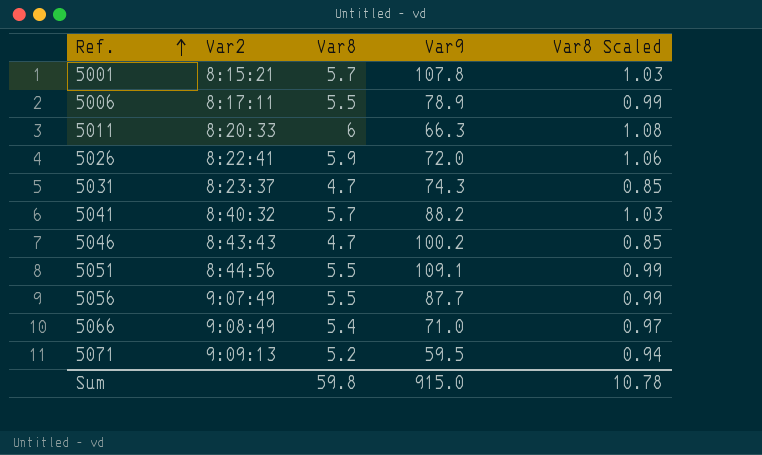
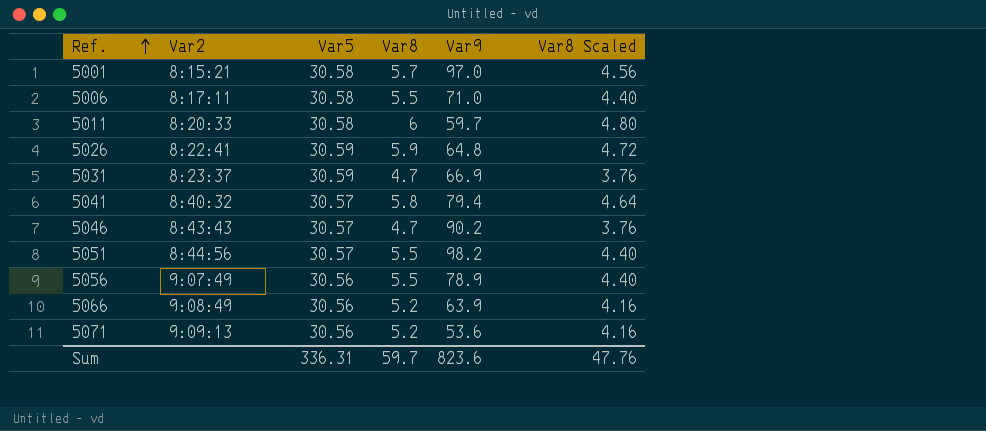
column Var5 | position: none -> 3
column Var8 Scaled | formula: [Var8] * 0.18 -> [Var8] * 0.8
5001 | Var9: 107.8 -> 97.0
5006 | Var9: 78.9 -> 71.0
5011 | Var9: 66.3 -> 59.7
5026 | Var9: 72.0 -> 64.8
5031 | Var9: 74.3 -> 66.9
5041 | Var8: 5.7 -> 5.8
5041 | Var9: 88.2 -> 79.4
5046 | Var9: 100.2 -> 90.2
5051 | Var9: 109.1 -> 98.2
5056 | Var9: 87.7 -> 78.9
5066 | Var8: 5.4 -> 5.2
5066 | Var9: 71.0 -> 63.9
5071 | Var9: 59.5 -> 53.6
Sum | Var8: 59.8 -> 59.7
Sum | Var9: 915.0 -> 823.6
Sum | Var8 Scaled: 10.78 -> 47.76

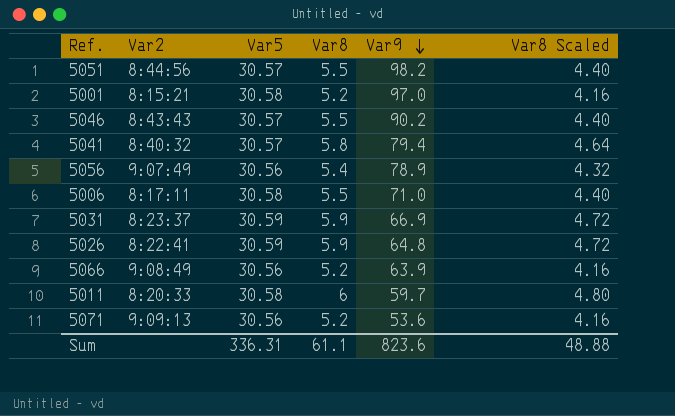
row order: Ref. ascending -> Var9 descending
5001 | Var8: 5.7 -> 5.2
5001 | Var8 Scaled: 4.56 -> 4.16
5046 | Var8: 4.7 -> 5.5
5046 | Var8 Scaled: 3.76 -> 4.40
5056 | Var8: 5.5 -> 5.4
5056 | Var8 Scaled: 4.40 -> 4.32
5031 | Var8: 4.7 -> 5.9
5031 | Var8 Scaled: 3.76 -> 4.72
Sum | Var8: 59.7 -> 61.1
Sum | Var8 Scaled: 47.76 -> 48.88

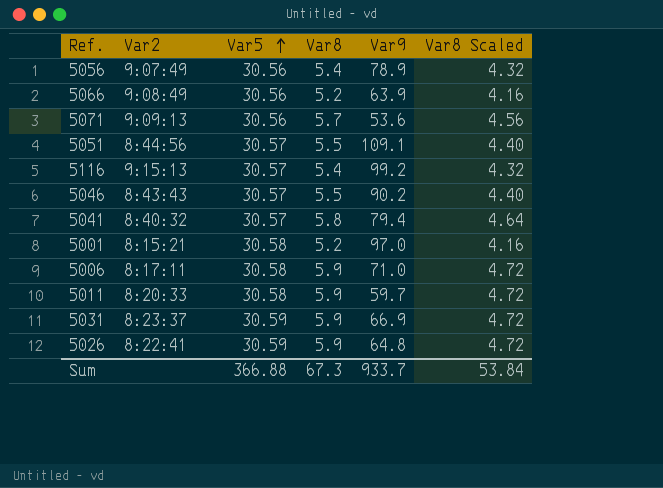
row order: Var9 descending -> Var5 ascending
5071 | Var8: 5.2 -> 5.7
5071 | Var8 Scaled: 4.16 -> 4.56
5051 | Var9: 98.2 -> 109.1
row 5116: none -> 9:15:13 | 30.57 | 5.4 | 99.2 | 4.32
5006 | Var8: 5.5 -> 5.9
5006 | Var8 Scaled: 4.40 -> 4.72
5011 | Var8: 6 -> 5.9
5011 | Var8 Scaled: 4.80 -> 4.72
Sum | Var5: 336.31 -> 366.88
Sum | Var8: 61.1 -> 67.3
Sum | Var9: 823.6 -> 933.7
Sum | Var8 Scaled: 48.88 -> 53.84

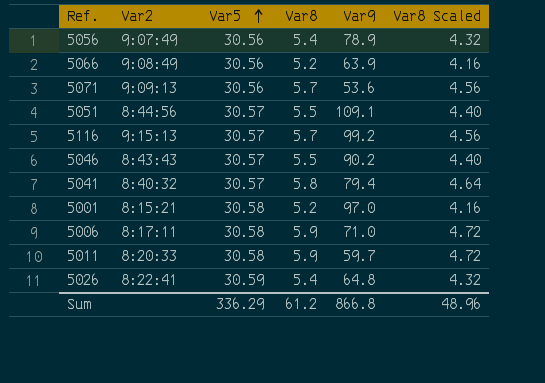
row 5031: 8:23:37 | 30.59 | 5.9 | 66.9 | 4.72 -> none
5116 | Var8: 5.4 -> 5.7
5116 | Var8 Scaled: 4.32 -> 4.56
5026 | Var8: 5.9 -> 5.4
5026 | Var8 Scaled: 4.72 -> 4.32
Sum | Var5: 366.88 -> 336.29
Sum | Var8: 67.3 -> 61.2
Sum | Var9: 933.7 -> 866.8
Sum | Var8 Scaled: 53.84 -> 48.96

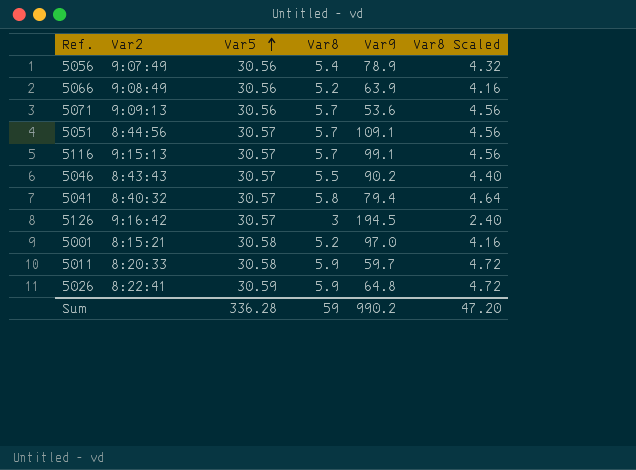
row 5006: 8:17:11 | 30.58 | 5.9 | 71.0 | 4.72 -> none
5051 | Var8: 5.5 -> 5.7
5051 | Var8 Scaled: 4.40 -> 4.56
5116 | Var9: 99.2 -> 99.1
row 5126: none -> 9:16:42 | 30.57 | 3 | 194.5 | 2.40
5026 | Var8: 5.4 -> 5.9
5026 | Var8 Scaled: 4.32 -> 4.72
Sum | Var5: 336.29 -> 336.28
Sum | Var8: 61.2 -> 59
Sum | Var9: 866.8 -> 990.2
Sum | Var8 Scaled: 48.96 -> 47.20

